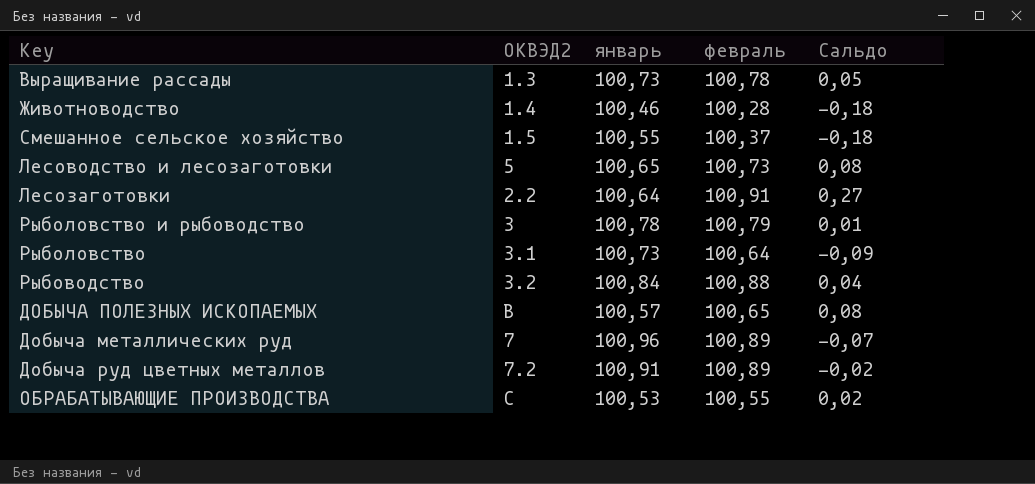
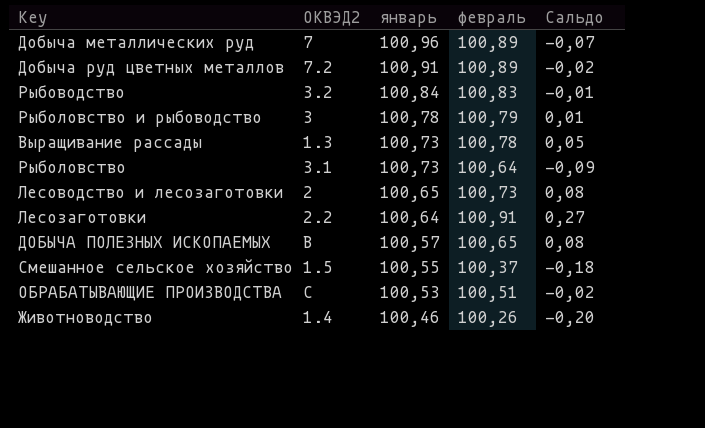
row order: none -> январь descending
Рыбоводство | февраль: 100,88 -> 100,83
Рыбоводство | Сальдо: 0,04 -> -0,01
Лесоводство и лесозаготовки | ОКВЭД2: 5 -> 2
ОБРАБАТЫВАЮЩИЕ ПРОИЗВОДСТВА | февраль: 100,55 -> 100,51
ОБРАБАТЫВАЮЩИЕ ПРОИЗВОДСТВА | Сальдо: 0,02 -> -0,02
Животноводство | февраль: 100,28 -> 100,26
Животноводство | Сальдо: -0,18 -> -0,20

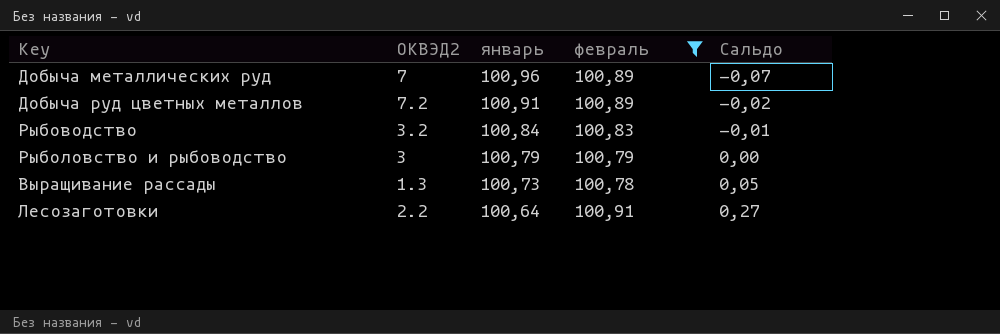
filter: none -> февраль >= 100,78
Рыболовство и рыбоводство | январь: 100,78 -> 100,79
Рыболовство и рыбоводство | Сальдо: 0,01 -> 0,00

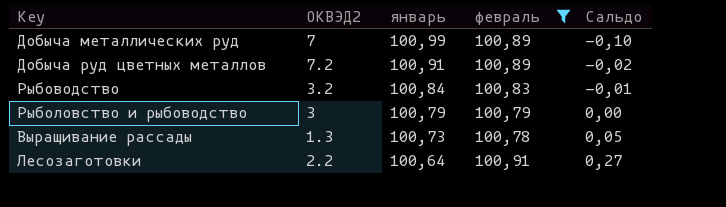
Добыча металлических руд | январь: 100,96 -> 100,99
Добыча металлических руд | Сальдо: -0,07 -> -0,10

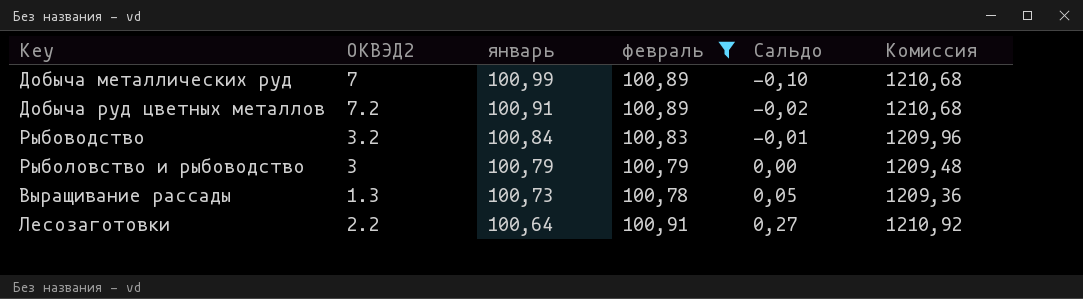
column Комиссия | formula: none -> [февраль] * 12

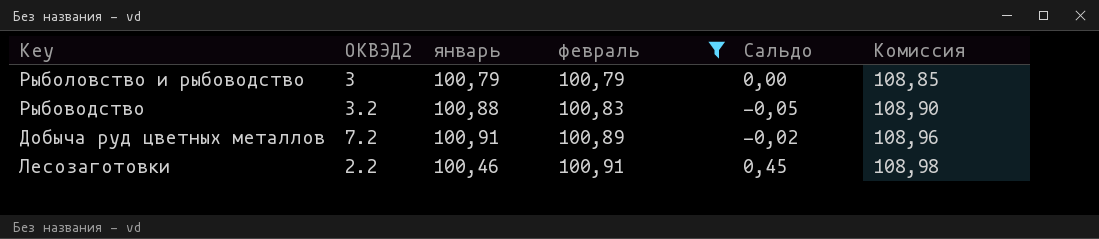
row order: январь descending -> февраль ascending
column Комиссия | formula: [февраль] * 12 -> [февраль] * 1,08
row Добыча металлических руд: 7 | 100,99 | 100,89 | -0,10 | 1210,68 -> none
row Выращивание рассады: 1.3 | 100,73 | 100,78 | 0,05 | 1209,36 -> none
Рыбоводство | январь: 100,84 -> 100,88
Рыбоводство | Сальдо: -0,01 -> -0,05
Лесозаготовки | январь: 100,64 -> 100,46
Лесозаготовки | Сальдо: 0,27 -> 0,45

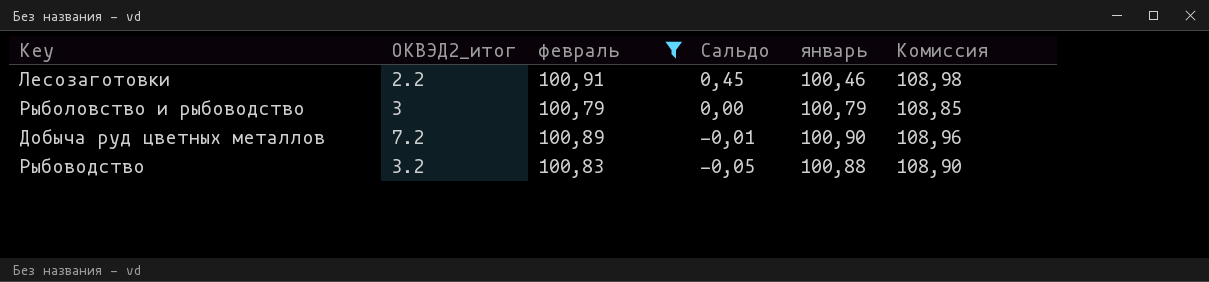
row order: февраль ascending -> Сальдо descending
column name: ОКВЭД2 -> ОКВЭД2_итог
column январь | position: 3 -> 5
Добыча руд цветных металлов | Сальдо: -0,02 -> -0,01
Добыча руд цветных металлов | январь: 100,91 -> 100,90

